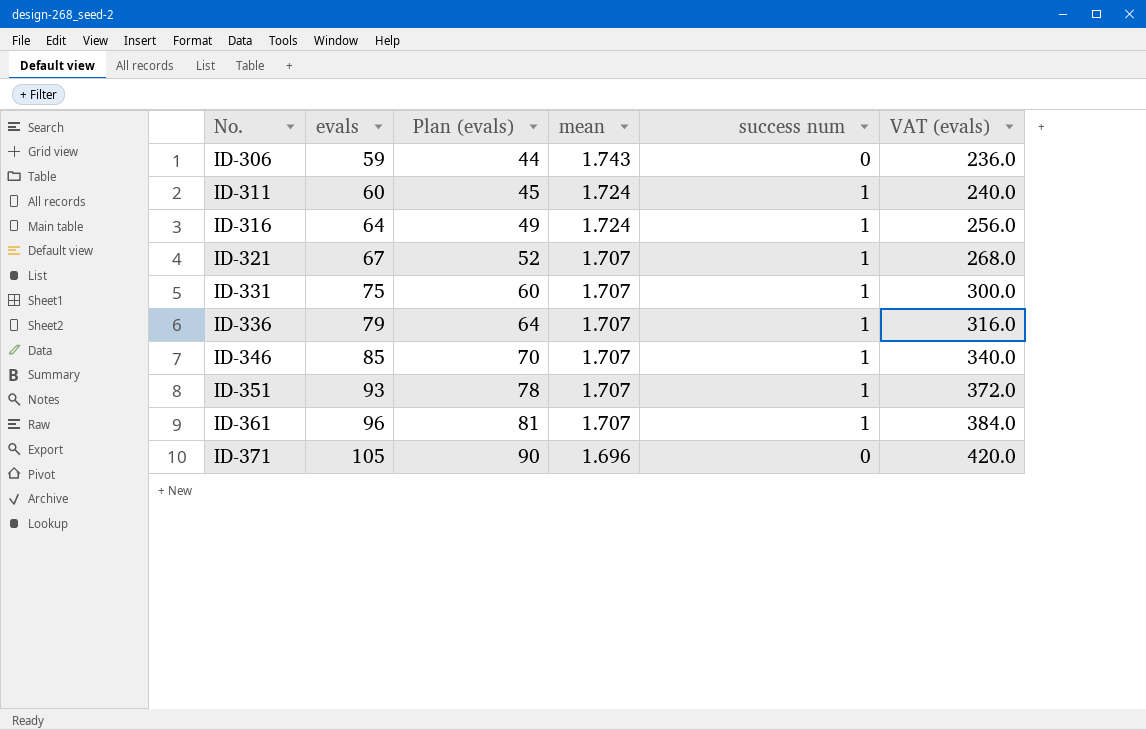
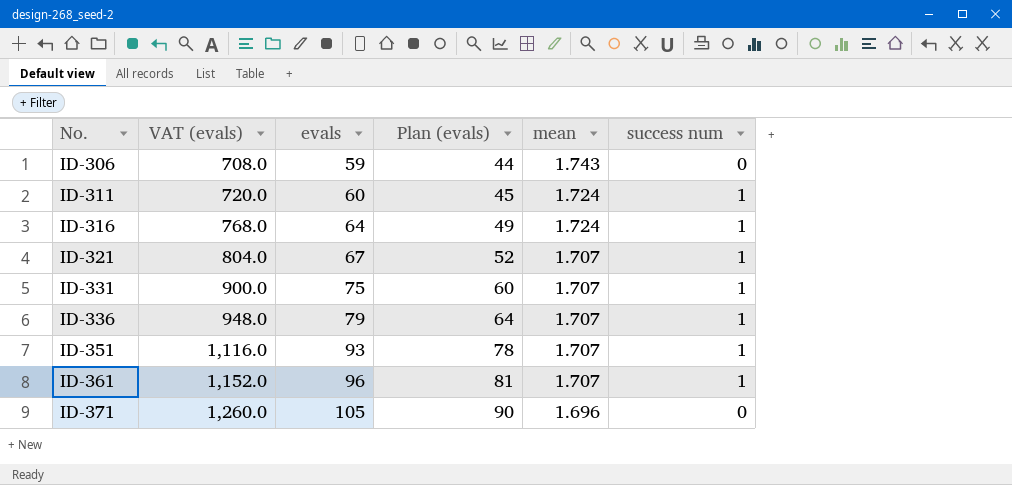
column VAT (evals) | formula: [evals] * 4 -> [evals] * 12
column VAT (evals) | position: 6 -> 2
row ID-346: 85 | 70 | 1.707 | 1 | 340.0 -> none

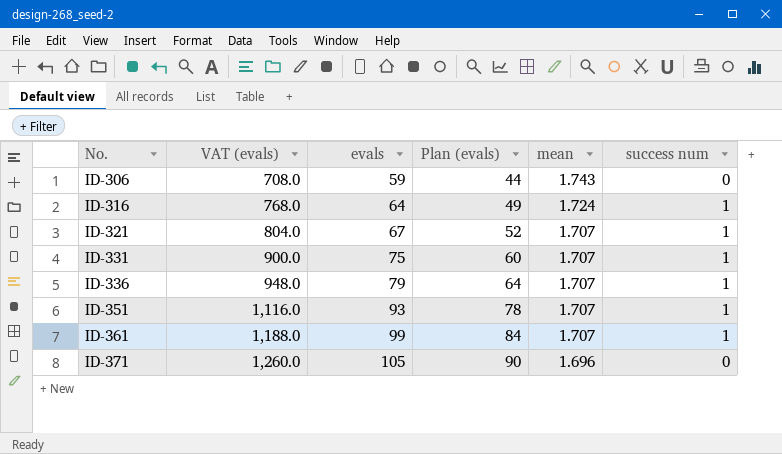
row ID-311: 720.0 | 60 | 45 | 1.724 | 1 -> none
ID-361 | VAT (evals): 1,152.0 -> 1,188.0
ID-361 | evals: 96 -> 99
ID-361 | Plan (evals): 81 -> 84

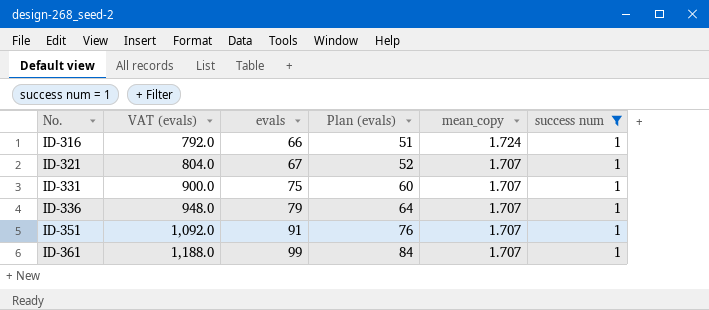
filter: none -> success num = 1
column name: mean -> mean_copy
ID-316 | VAT (evals): 768.0 -> 792.0
ID-316 | evals: 64 -> 66
ID-316 | Plan (evals): 49 -> 51
ID-351 | VAT (evals): 1,116.0 -> 1,092.0
ID-351 | evals: 93 -> 91
ID-351 | Plan (evals): 78 -> 76

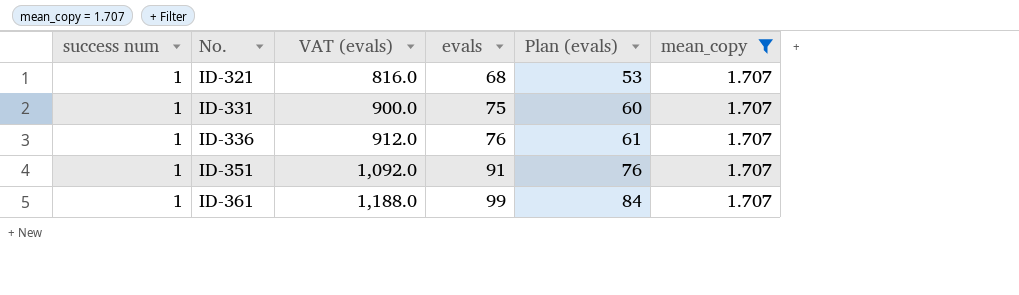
filter: success num = 1 -> mean_copy = 1.707
column success num | position: 6 -> 1
ID-321 | VAT (evals): 804.0 -> 816.0
ID-321 | evals: 67 -> 68
ID-321 | Plan (evals): 52 -> 53
ID-336 | VAT (evals): 948.0 -> 912.0
ID-336 | evals: 79 -> 76
ID-336 | Plan (evals): 64 -> 61

